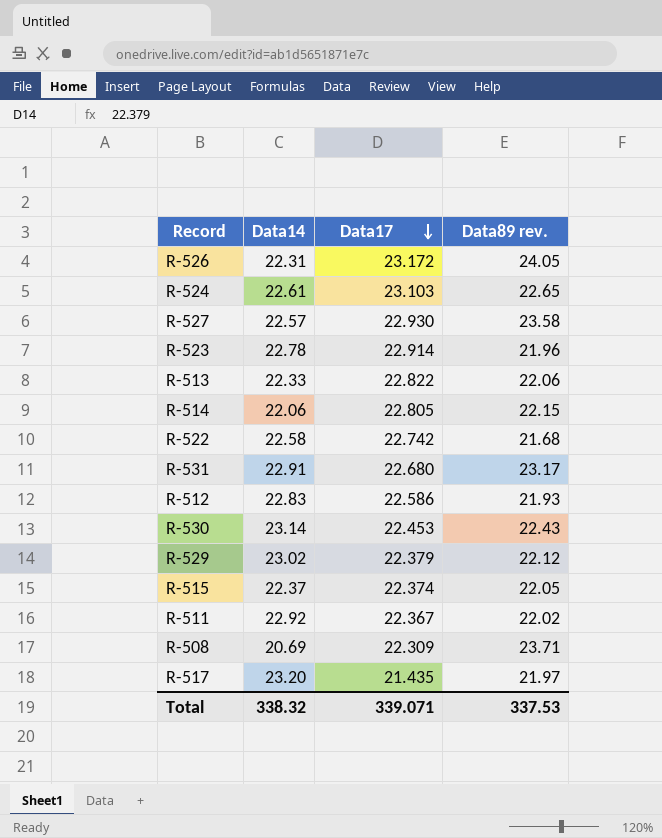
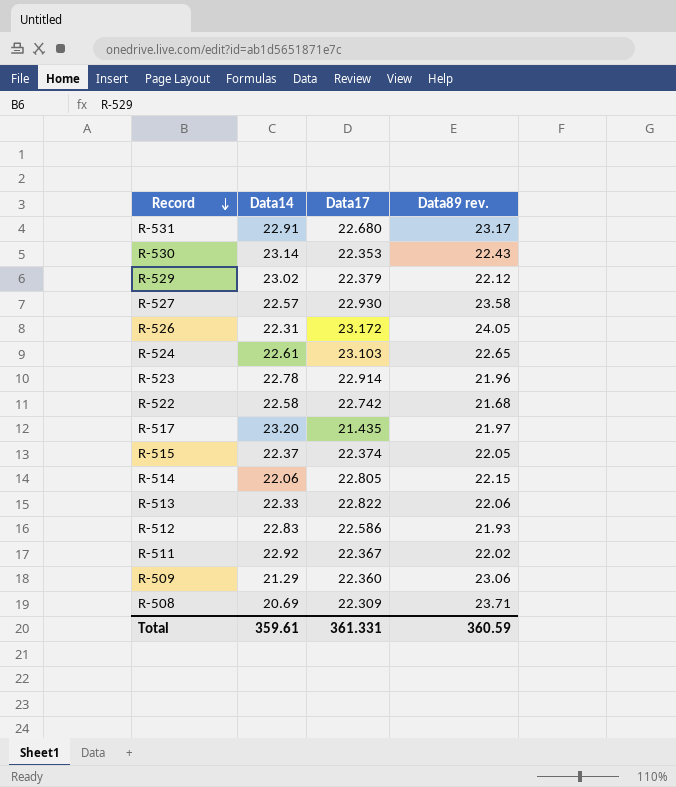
row order: Data17 descending -> Record descending
R-530 | Data17: 22.453 -> 22.353
row R-509: none -> 21.29 | 22.360 | 23.06
Total | Data14: 338.32 -> 359.61
Total | Data17: 339.071 -> 361.331
Total | Data89 rev.: 337.53 -> 360.59

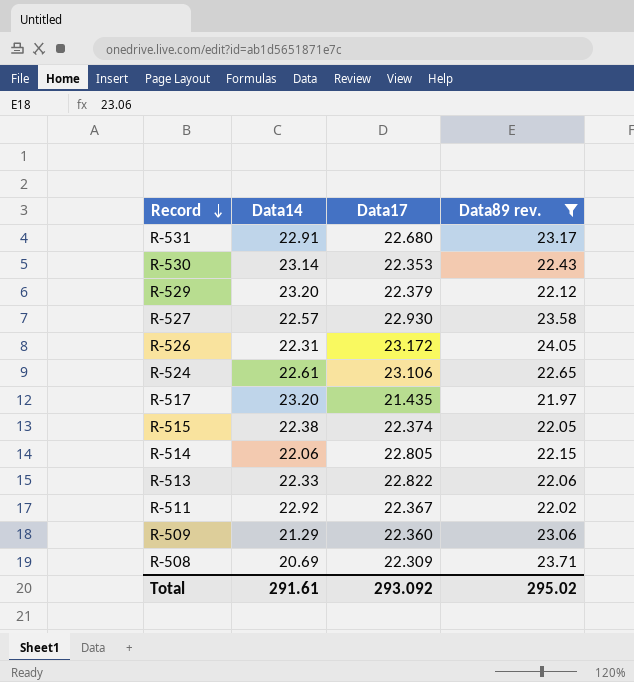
filter: none -> Data89 rev. >= 21.97
R-529 | Data14: 23.02 -> 23.20
R-524 | Data17: 23.103 -> 23.106
R-515 | Data14: 22.37 -> 22.38
Total | Data14: 359.61 -> 291.61
Total | Data17: 361.331 -> 293.092
Total | Data89 rev.: 360.59 -> 295.02

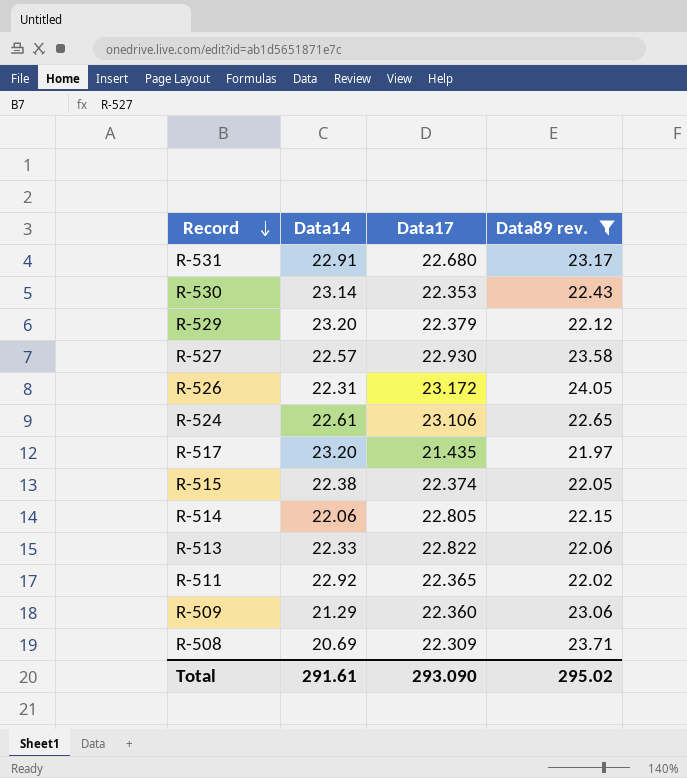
R-511 | Data17: 22.367 -> 22.365
Total | Data17: 293.092 -> 293.090

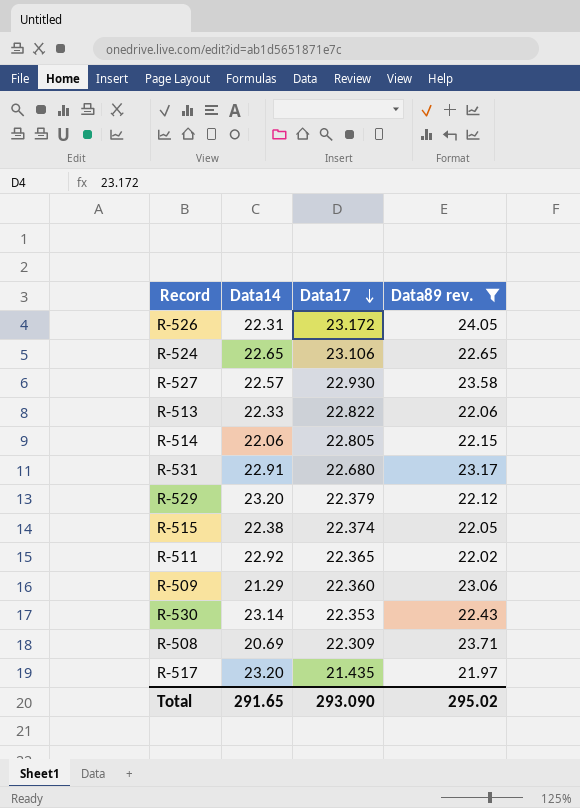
row order: Record descending -> Data17 descending
R-524 | Data14: 22.61 -> 22.65
Total | Data14: 291.61 -> 291.65

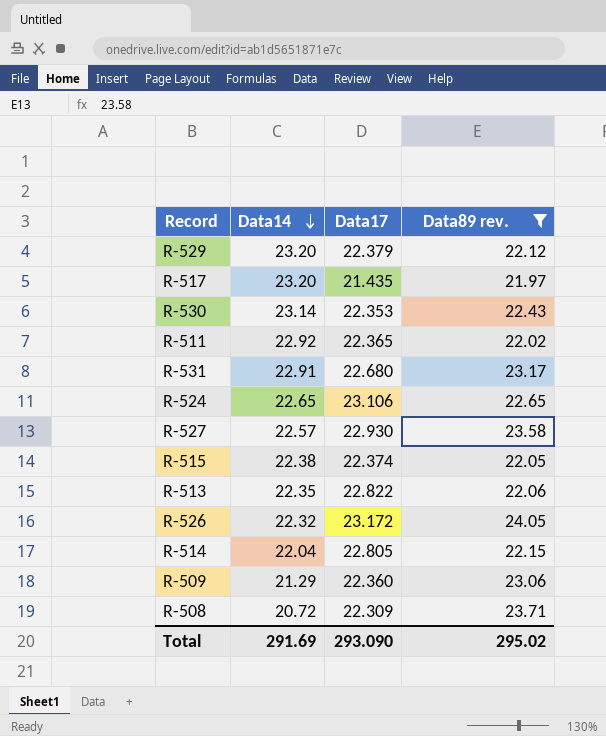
row order: Data17 descending -> Data14 descending
R-513 | Data14: 22.33 -> 22.35
R-526 | Data14: 22.31 -> 22.32
R-514 | Data14: 22.06 -> 22.04
R-508 | Data14: 20.69 -> 20.72
Total | Data14: 291.65 -> 291.69

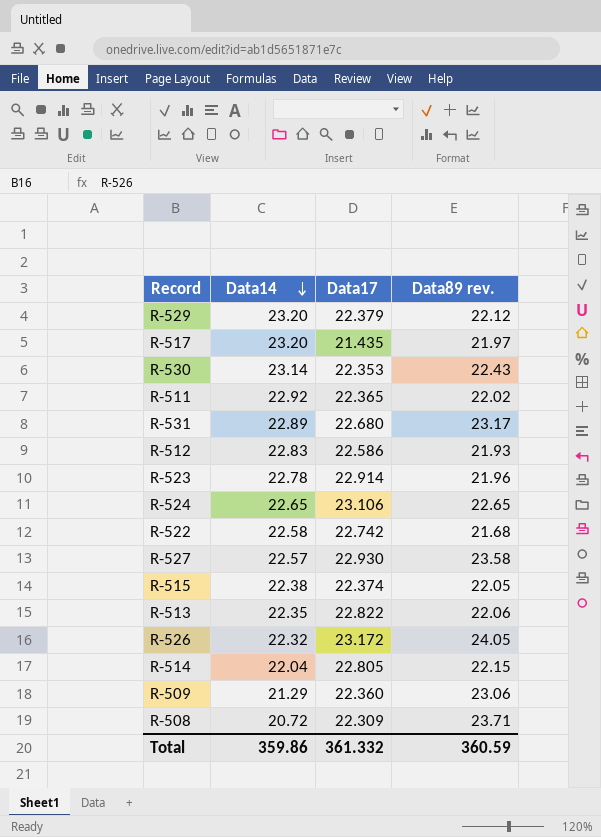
filter: Data89 rev. >= 21.97 -> none
R-531 | Data14: 22.91 -> 22.89
Total | Data14: 291.69 -> 359.86
Total | Data17: 293.090 -> 361.332
Total | Data89 rev.: 295.02 -> 360.59

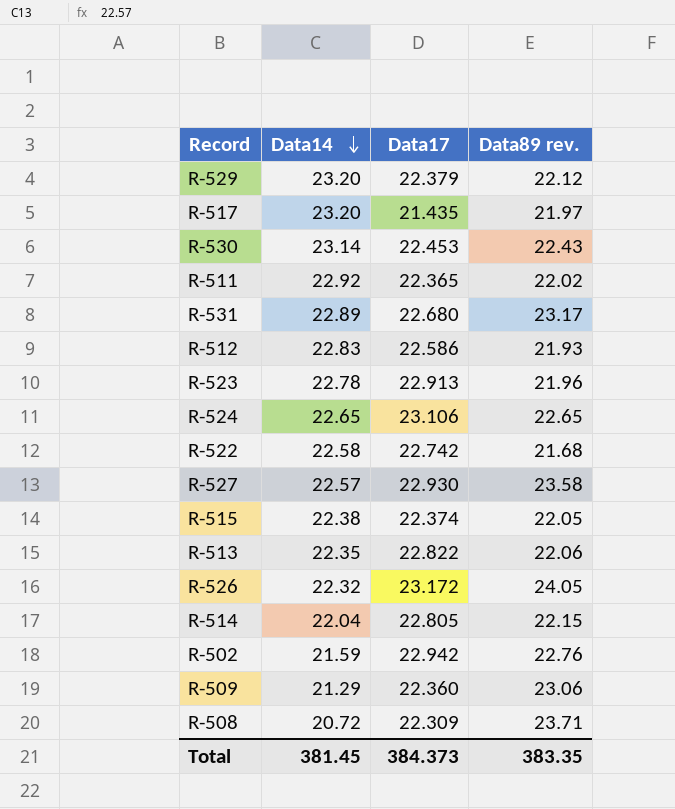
R-530 | Data17: 22.353 -> 22.453
R-523 | Data17: 22.914 -> 22.913
row R-502: none -> 21.59 | 22.942 | 22.76
Total | Data14: 359.86 -> 381.45
Total | Data17: 361.332 -> 384.373
Total | Data89 rev.: 360.59 -> 383.35

